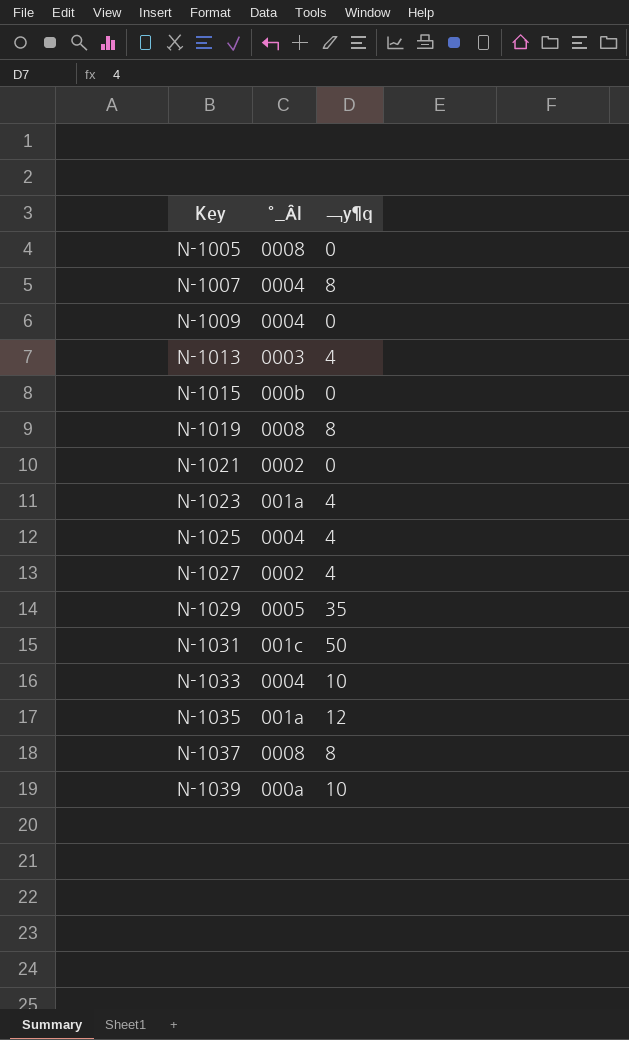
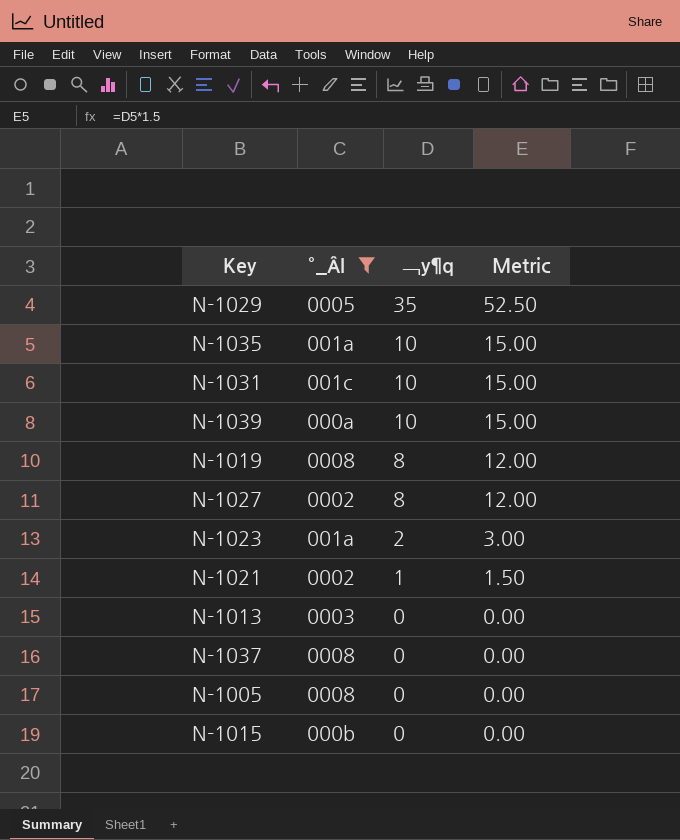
filter: none -> °_ÂI != 0004
row order: Key ascending -> ¬y¶q descending
column Metric | formula: none -> [¬y¶q] * 1.5
N-1035 | ¬y¶q: 12 -> 10
N-1031 | ¬y¶q: 50 -> 10
N-1027 | ¬y¶q: 4 -> 8
N-1023 | ¬y¶q: 4 -> 2
N-1021 | ¬y¶q: 0 -> 1
N-1013 | ¬y¶q: 4 -> 0
N-1037 | ¬y¶q: 8 -> 0

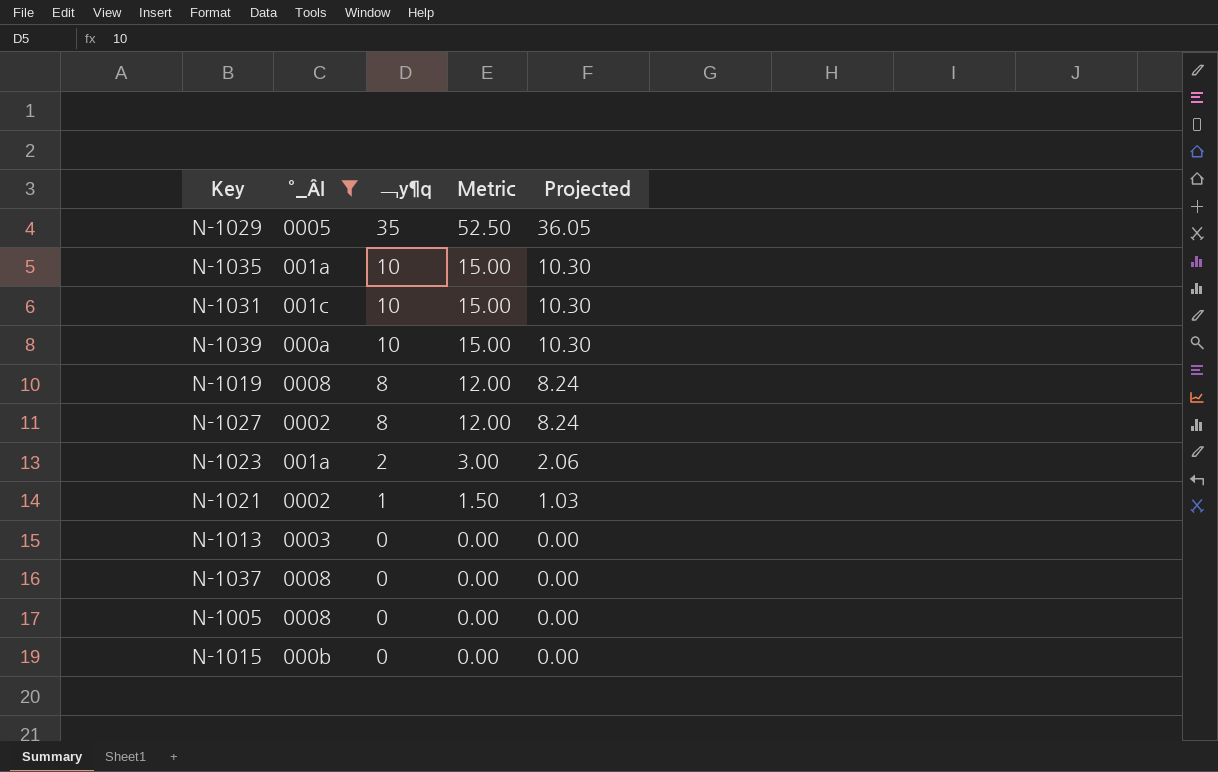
column Projected | formula: none -> [¬y¶q] * 1.03

